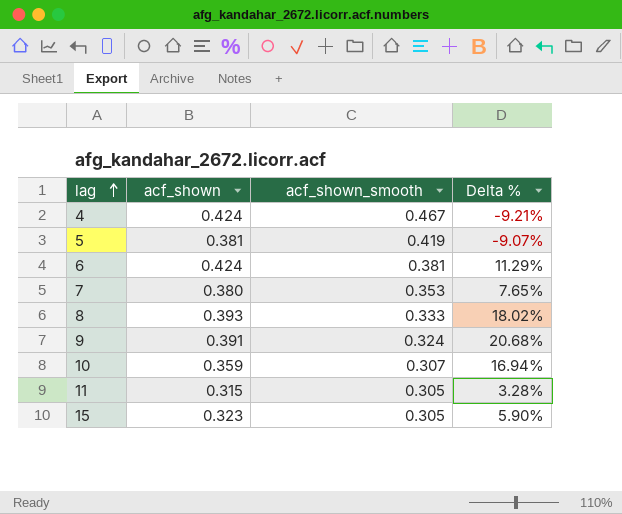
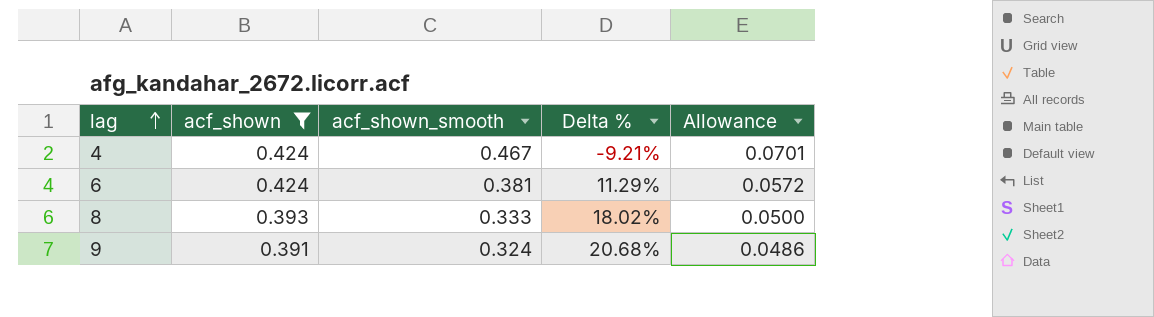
filter: none -> acf_shown >= 0.391
column Allowance | formula: none -> [acf_shown_smooth] * 0.15

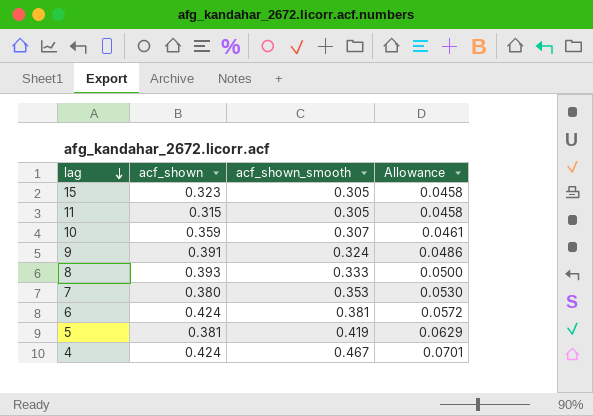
filter: acf_shown >= 0.391 -> none
row order: lag ascending -> lag descending
column Delta % | formula: ([acf_shown] - [acf_shown_smooth]) / [acf_shown_smooth] -> none

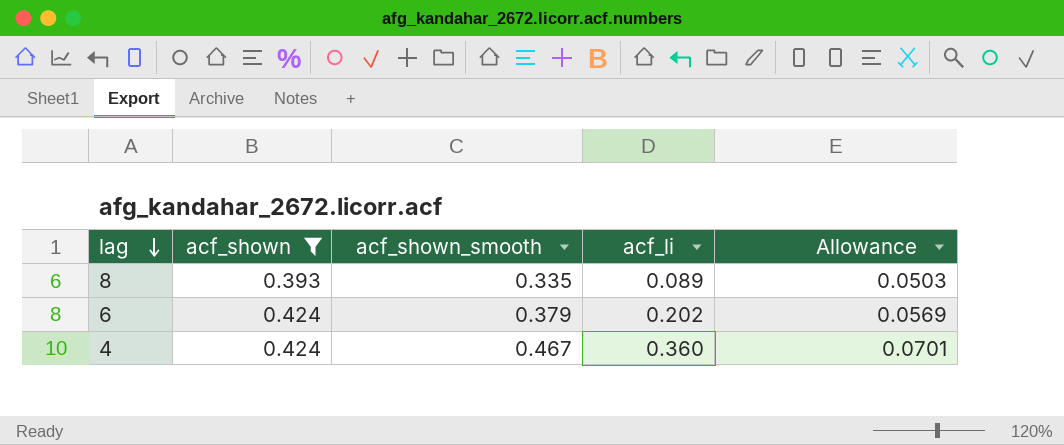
filter: none -> acf_shown >= 0.393
column acf_li | position: none -> 4
8 | acf_shown_smooth: 0.333 -> 0.335
8 | Allowance: 0.0500 -> 0.0503
6 | acf_shown_smooth: 0.381 -> 0.379
6 | Allowance: 0.0572 -> 0.0569

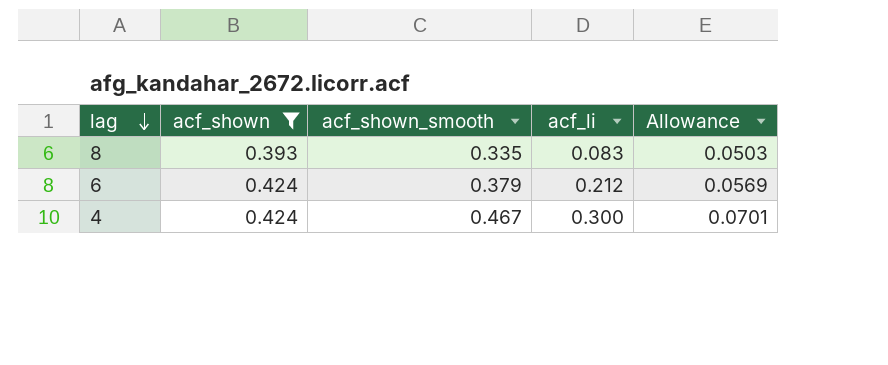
8 | acf_li: 0.089 -> 0.083
6 | acf_li: 0.202 -> 0.212
4 | acf_li: 0.360 -> 0.300

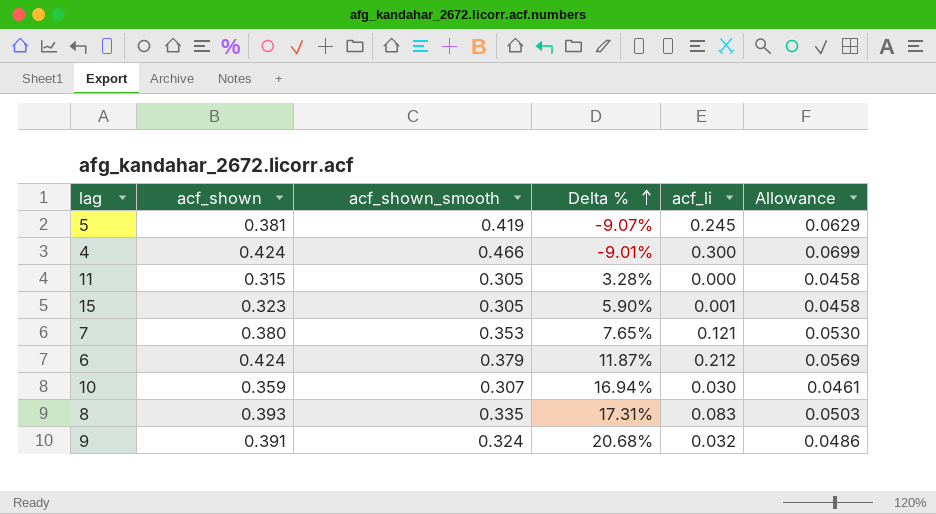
filter: acf_shown >= 0.393 -> none
row order: lag descending -> Delta % ascending
column Delta % | formula: none -> ([acf_shown] - [acf_shown_smooth]) / [acf_shown_smooth]
4 | acf_shown_smooth: 0.467 -> 0.466
4 | Allowance: 0.0701 -> 0.0699

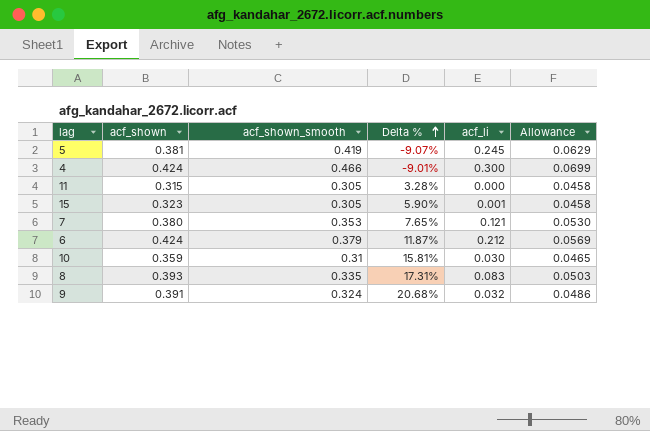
10 | acf_shown_smooth: 0.307 -> 0.31
10 | Delta %: 16.94% -> 15.81%
10 | Allowance: 0.0461 -> 0.0465

